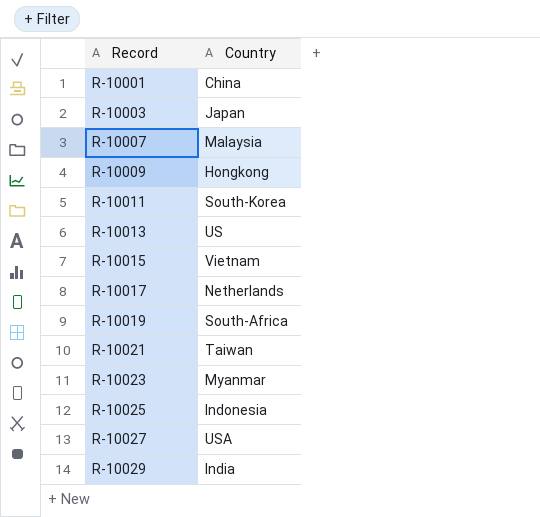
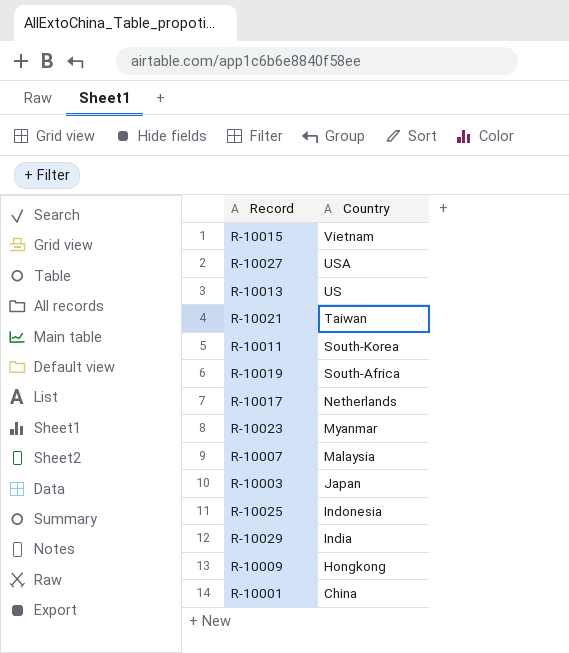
row order: Record ascending -> Country descending

